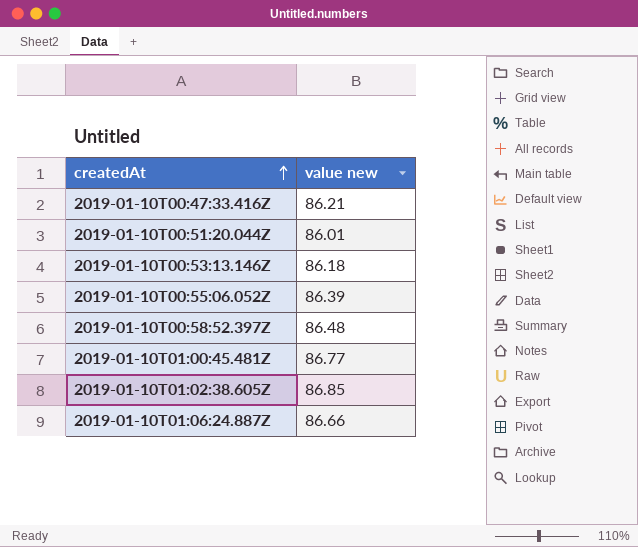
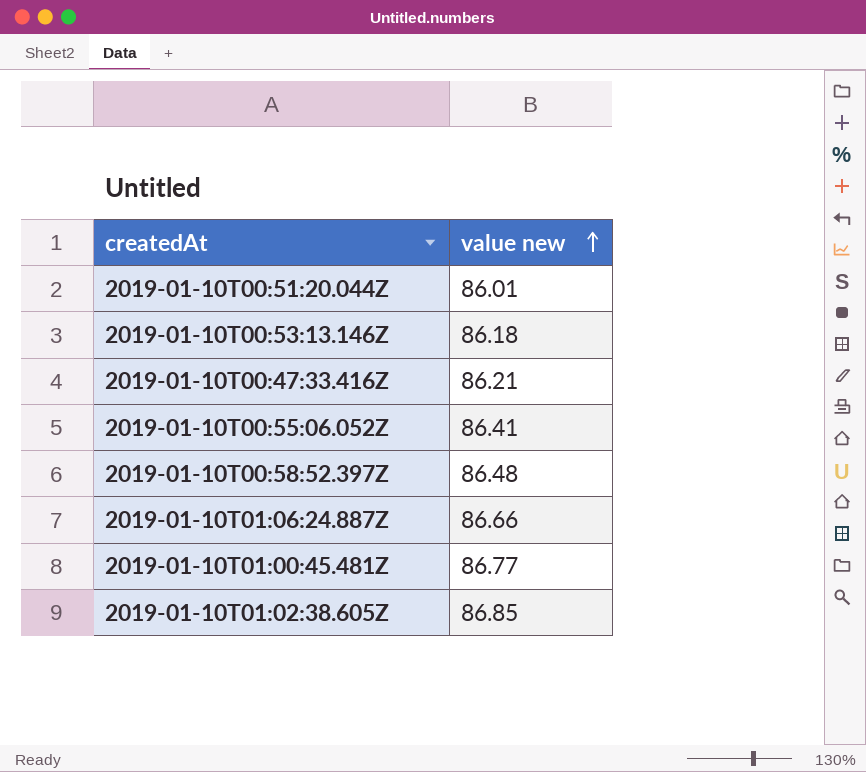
row order: createdAt ascending -> value new ascending
2019-01-10T00:55:06.052Z | value new: 86.39 -> 86.41

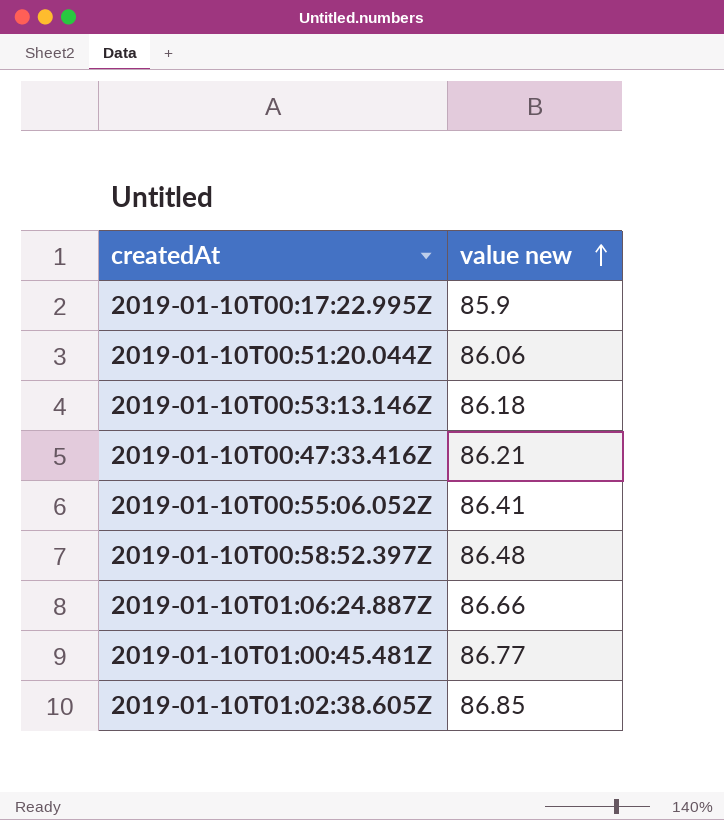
row 2019-01-10T00:17:22.995Z: none -> 85.9
2019-01-10T00:51:20.044Z | value new: 86.01 -> 86.06

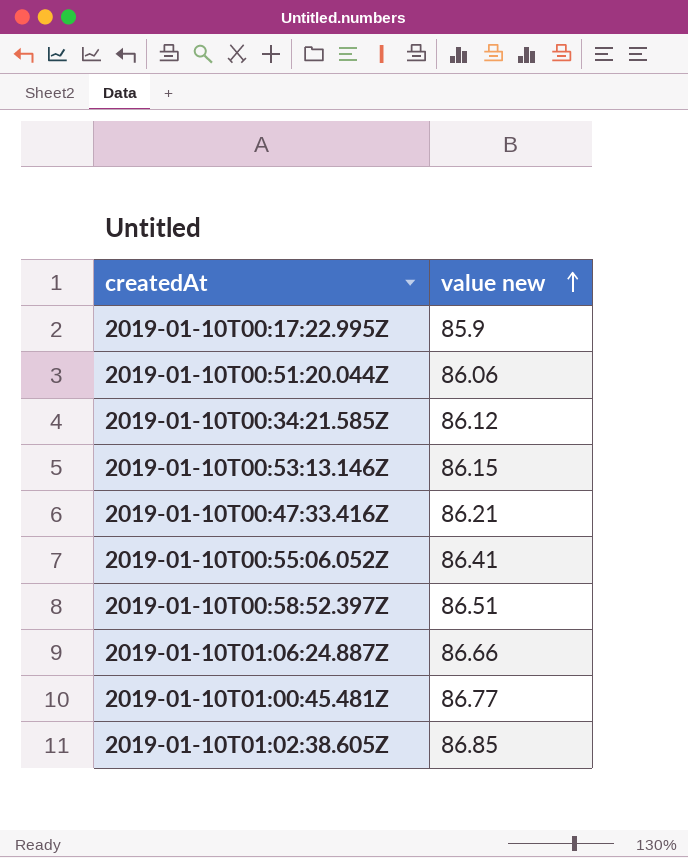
row 2019-01-10T00:34:21.585Z: none -> 86.12
2019-01-10T00:53:13.146Z | value new: 86.18 -> 86.15
2019-01-10T00:58:52.397Z | value new: 86.48 -> 86.51

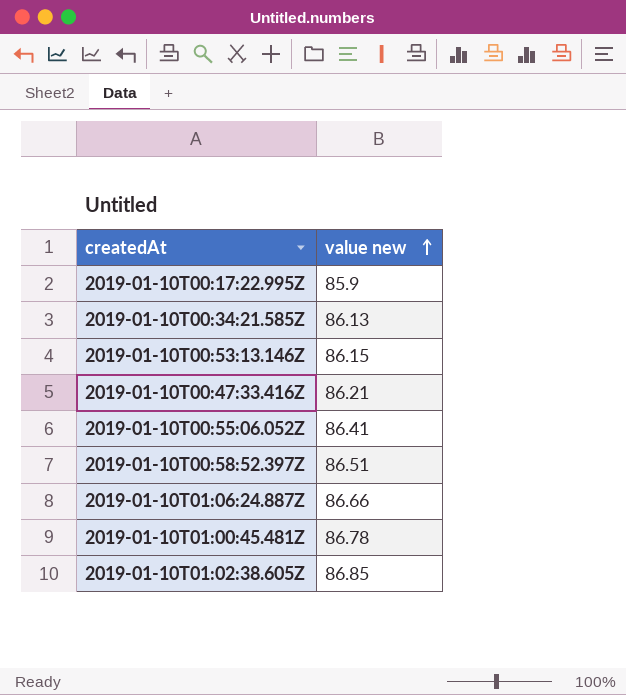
row 2019-01-10T00:51:20.044Z: 86.06 -> none
2019-01-10T00:34:21.585Z | value new: 86.12 -> 86.13
2019-01-10T01:00:45.481Z | value new: 86.77 -> 86.78

